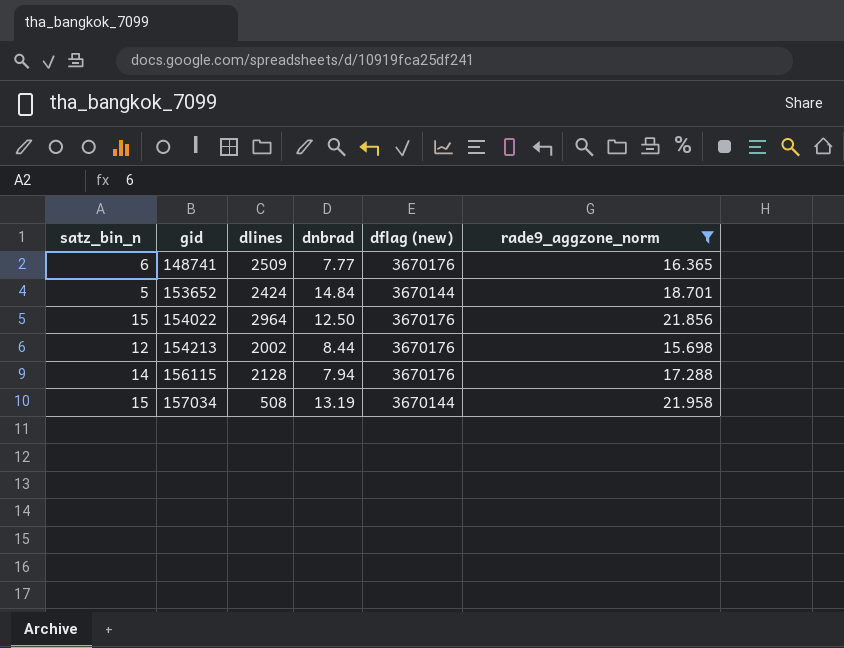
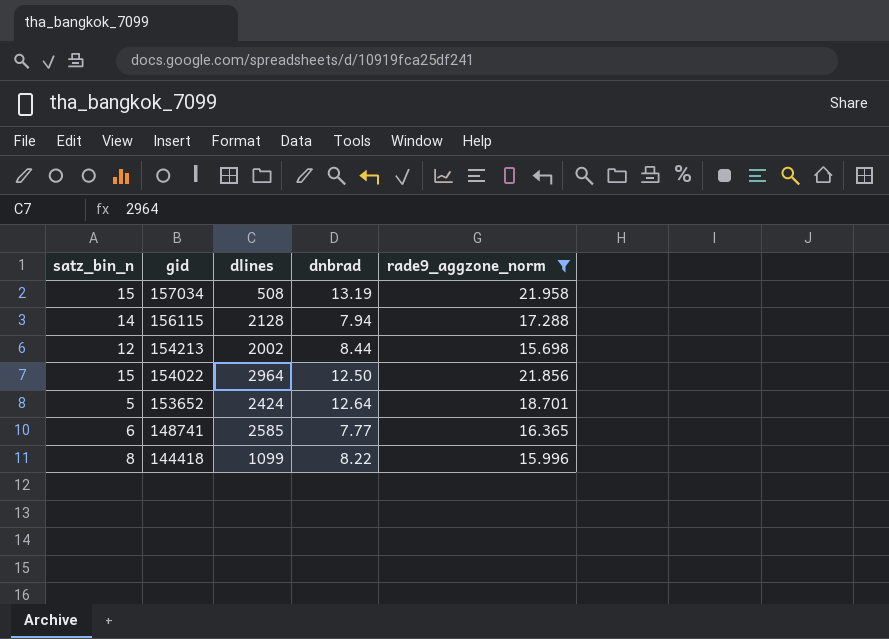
row order: gid ascending -> gid descending
column dflag (new) | position: 5 -> none
153652 | dnbrad: 14.84 -> 12.64
148741 | dlines: 2509 -> 2585
row 144418: none -> 8 | 1099 | 8.22 | 15.996

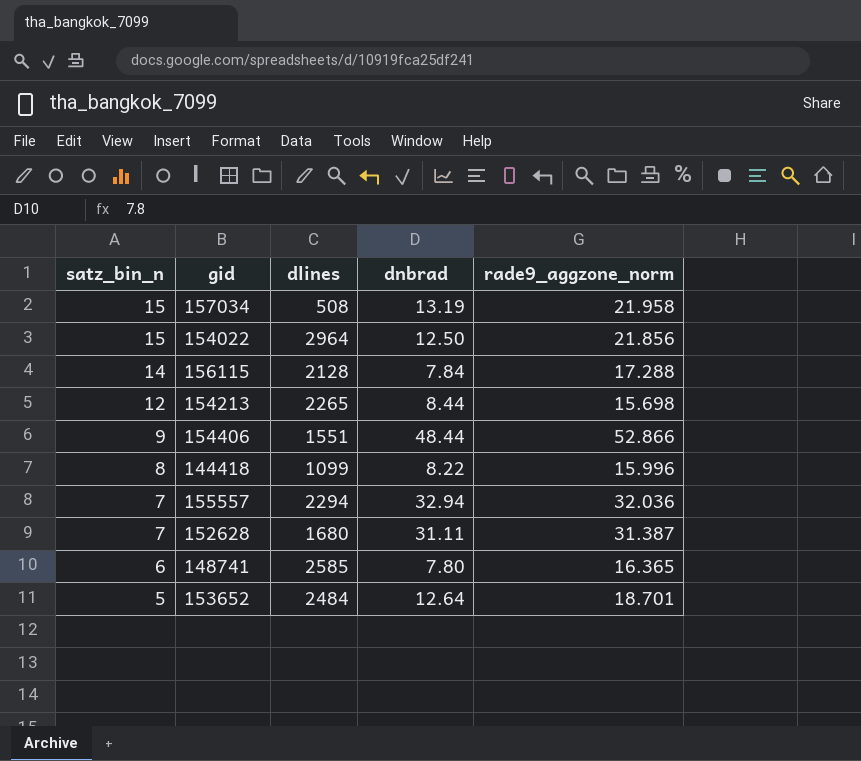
filter: rade9_aggzone_norm <= 21.958 -> none
row order: gid descending -> satz_bin_n descending
156115 | dnbrad: 7.94 -> 7.84
154213 | dlines: 2002 -> 2265
148741 | dnbrad: 7.77 -> 7.80
153652 | dlines: 2424 -> 2484

